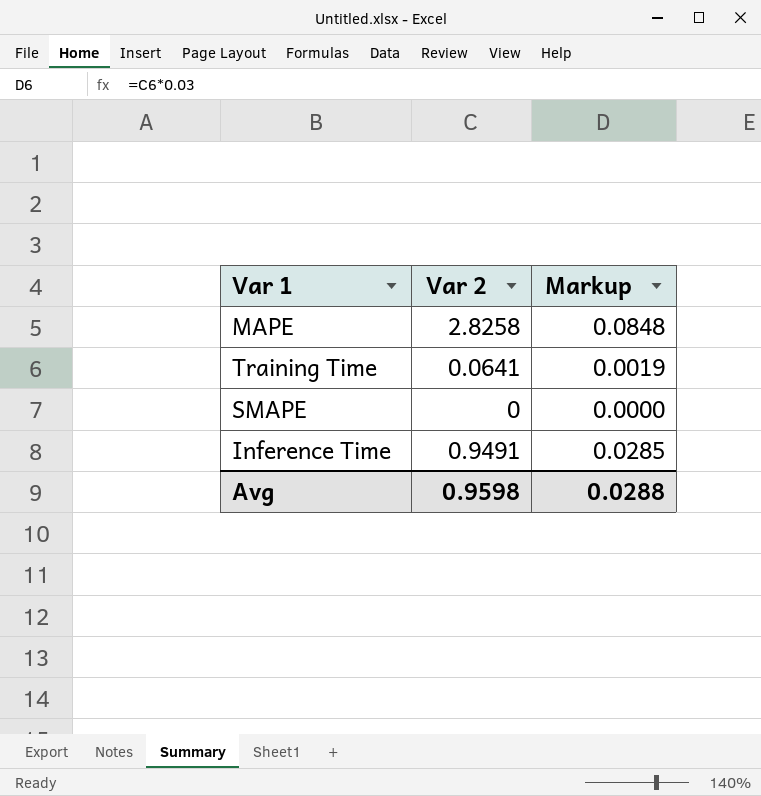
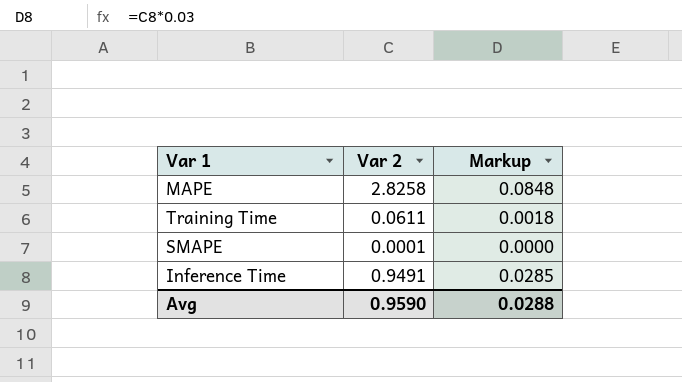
Training Time | Var 2: 0.0641 -> 0.0611
Training Time | Markup: 0.0019 -> 0.0018
SMAPE | Var 2: 0 -> 0.0001
Avg | Var 2: 0.9598 -> 0.9590

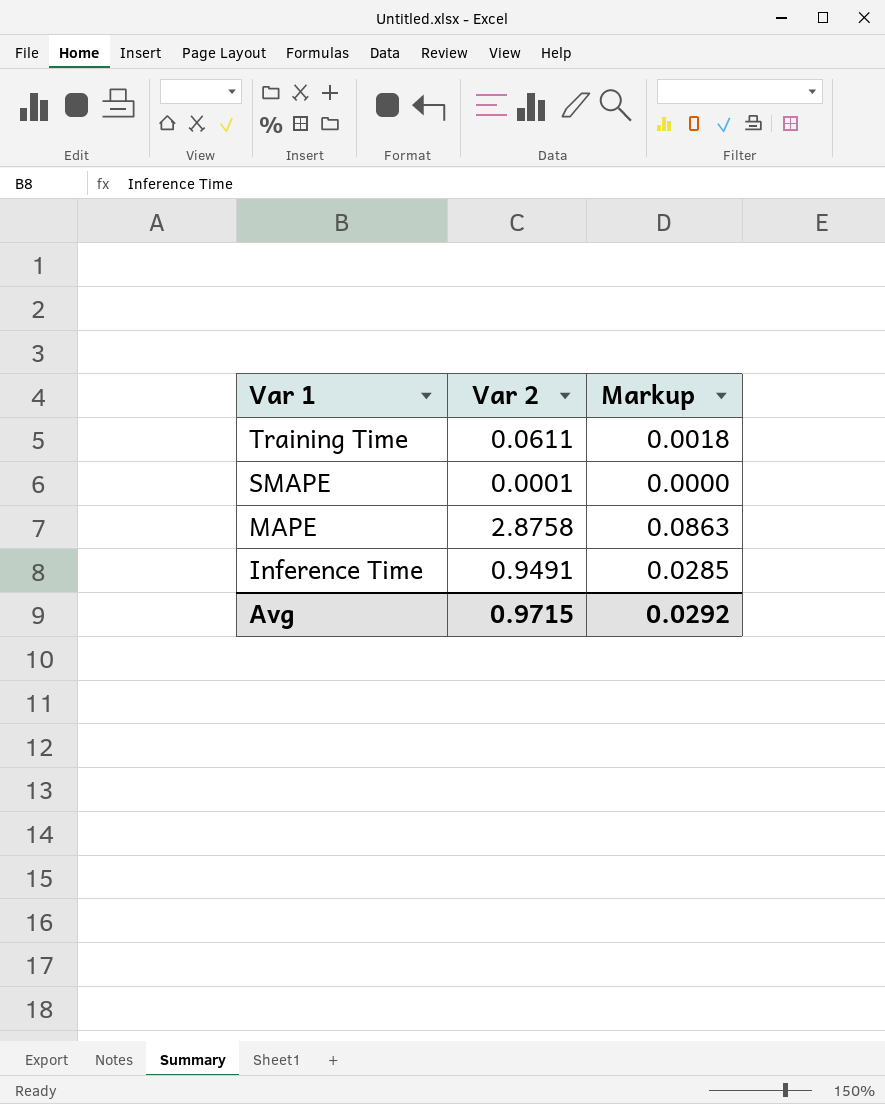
row order: none -> Var 1 descending
MAPE | Var 2: 2.8258 -> 2.8758
MAPE | Markup: 0.0848 -> 0.0863
Avg | Var 2: 0.9590 -> 0.9715
Avg | Markup: 0.0288 -> 0.0292

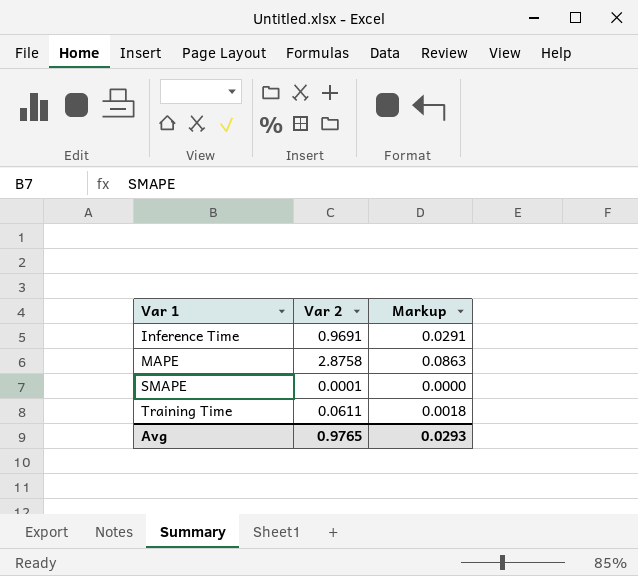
row order: Var 1 descending -> Var 1 ascending
Inference Time | Var 2: 0.9491 -> 0.9691
Inference Time | Markup: 0.0285 -> 0.0291
Avg | Var 2: 0.9715 -> 0.9765
Avg | Markup: 0.0292 -> 0.0293

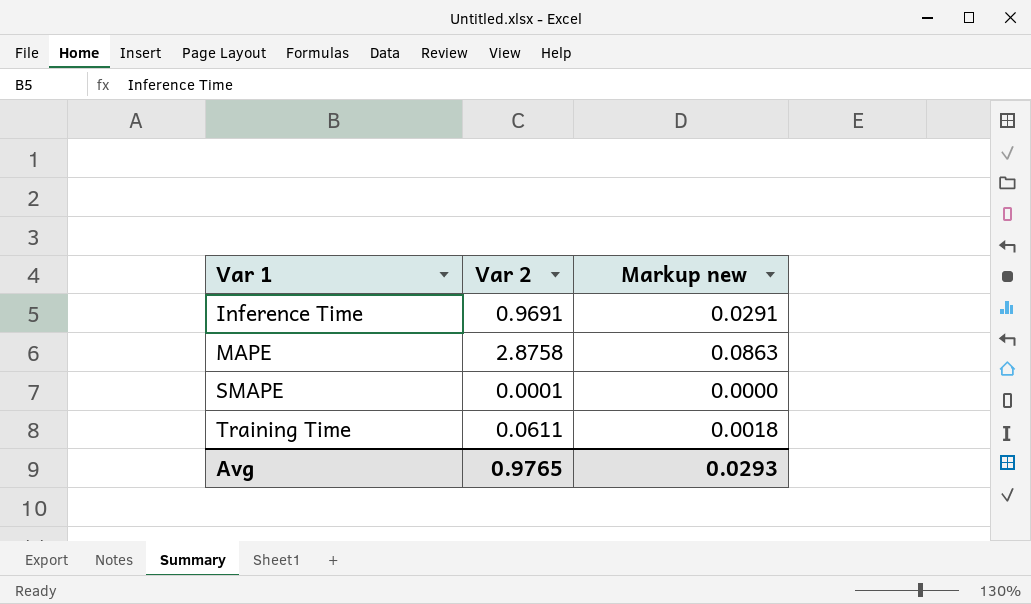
column name: Markup -> Markup new

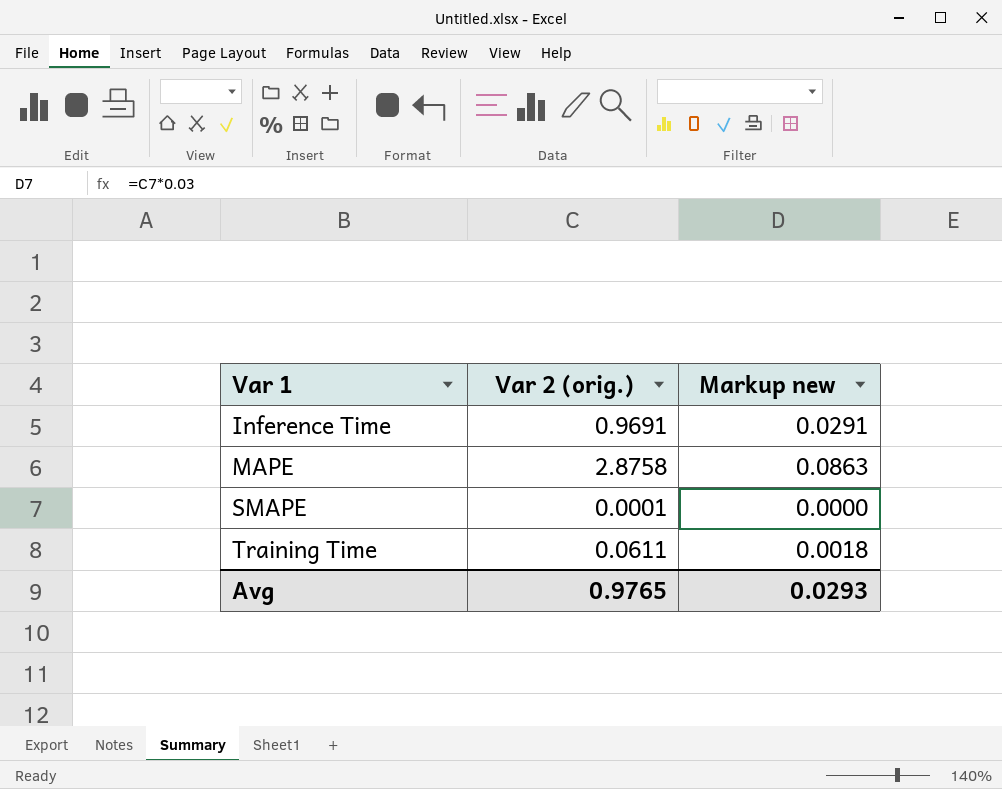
column name: Var 2 -> Var 2 (orig.)

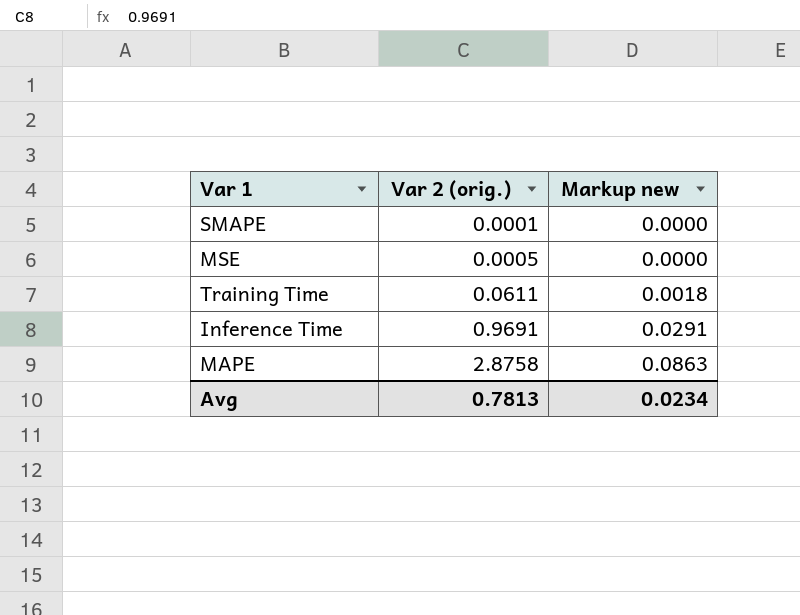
row order: Var 1 ascending -> Var 2 (orig.) ascending
row MSE: none -> 0.0005 | 0.0000
Avg | Var 2 (orig.): 0.9765 -> 0.7813
Avg | Markup new: 0.0293 -> 0.0234

